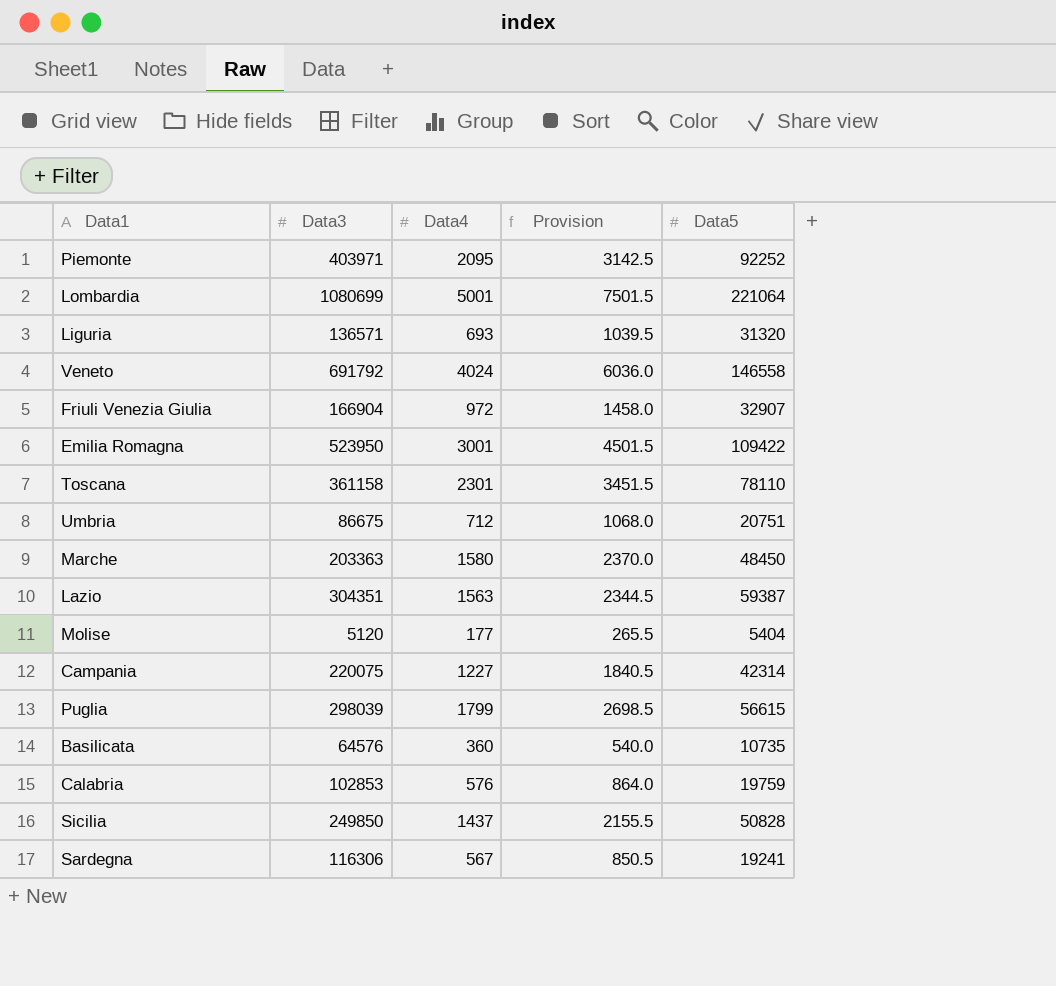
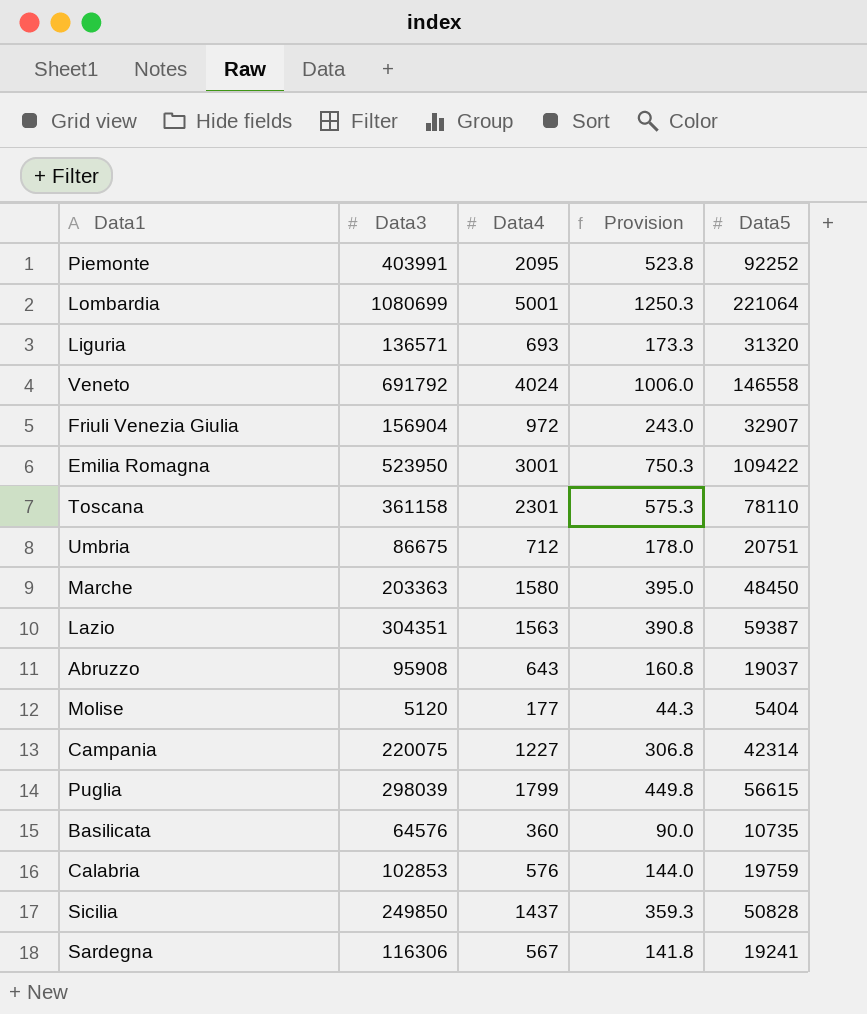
column Provision | formula: [Data4] * 1.5 -> [Data4] * 0.25
Piemonte | Data3: 403971 -> 403991
Friuli Venezia Giulia | Data3: 166904 -> 156904
row Abruzzo: none -> 95908 | 643 | 160.8 | 19037

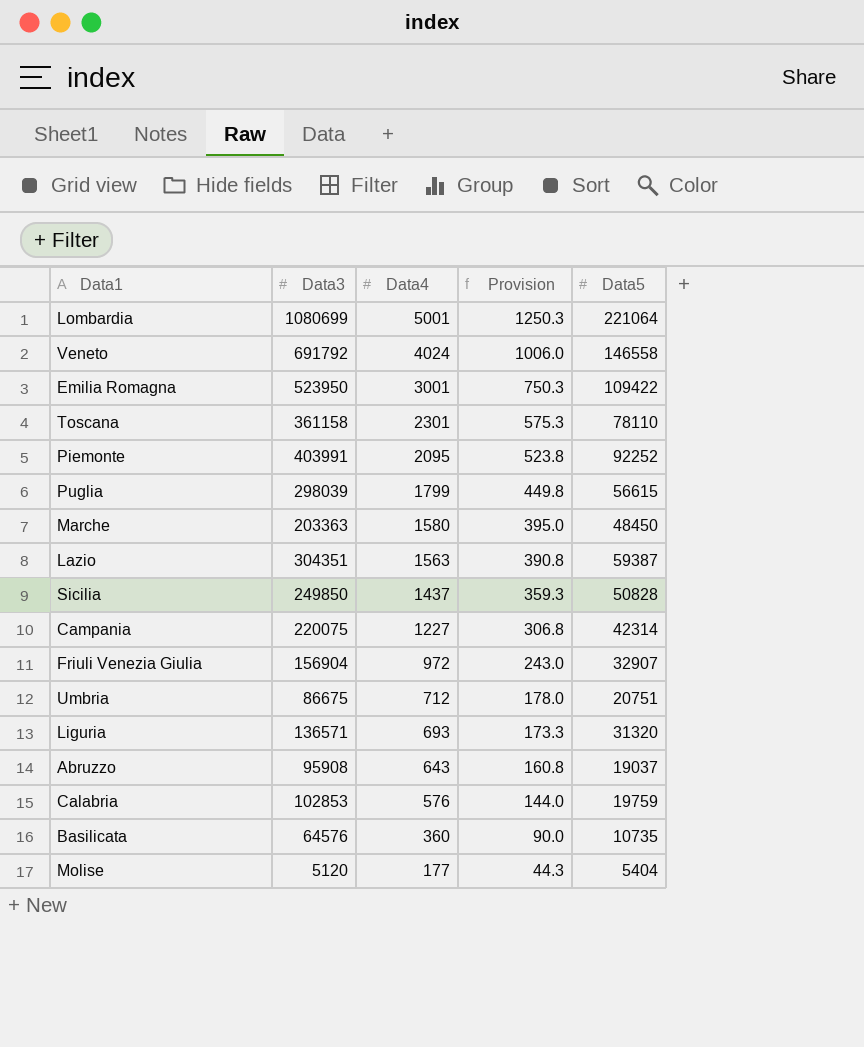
row order: none -> Data4 descending
row Sardegna: 116306 | 567 | 141.8 | 19241 -> none

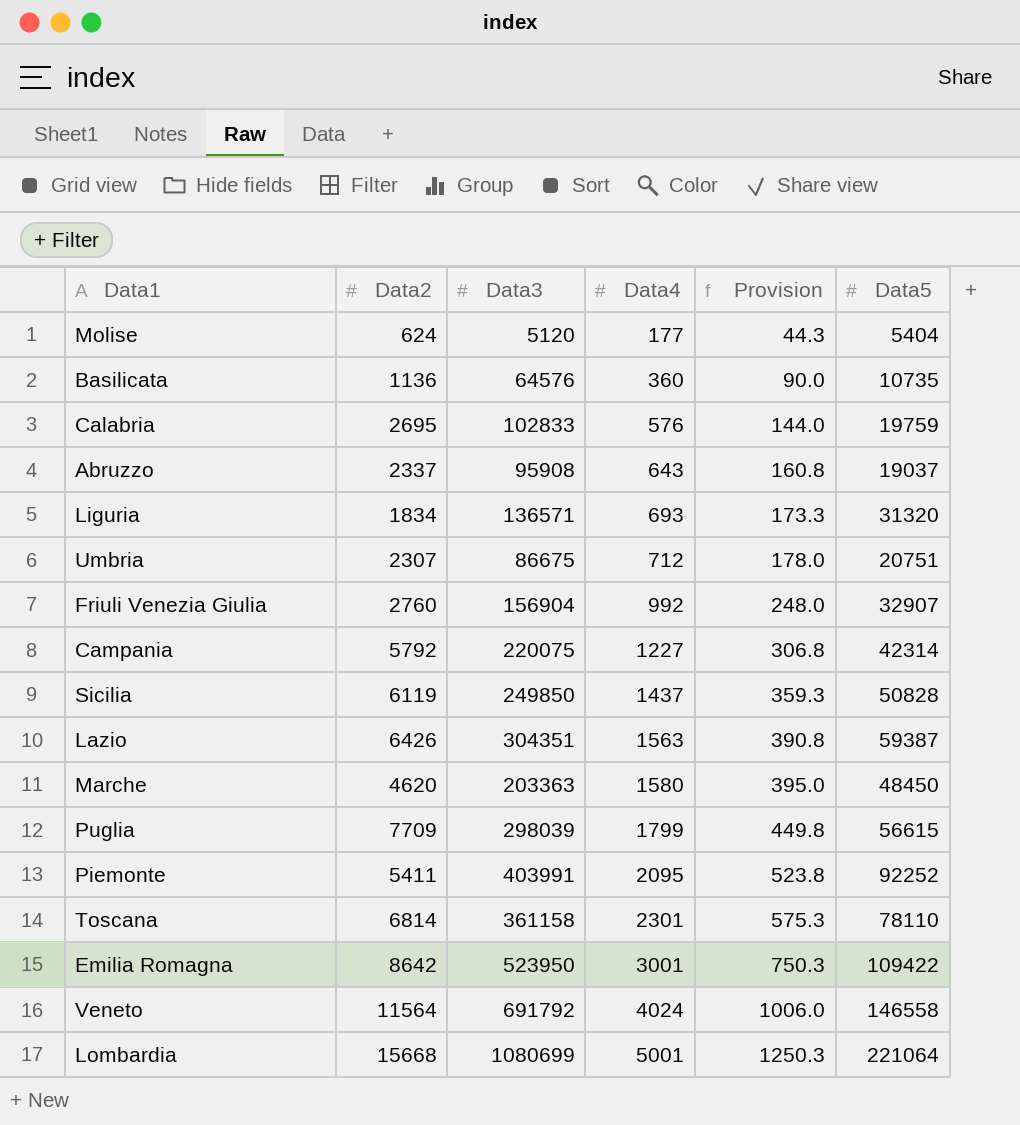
row order: Data4 descending -> Data4 ascending
column Data2 | position: none -> 2
Calabria | Data3: 102853 -> 102833
Friuli Venezia Giulia | Data4: 972 -> 992
Friuli Venezia Giulia | Provision: 243.0 -> 248.0

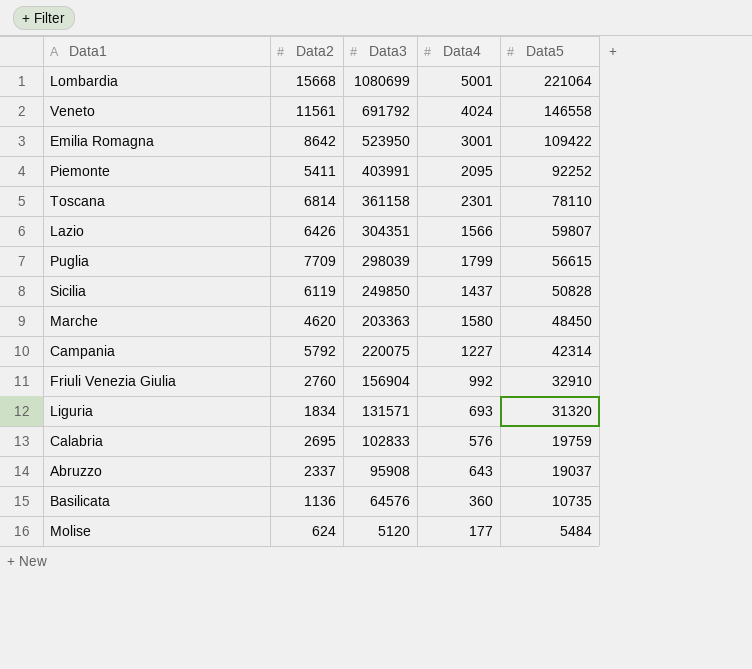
row order: Data4 ascending -> Data5 descending
column Provision | formula: [Data4] * 0.25 -> none
row Umbria: 2307 | 86675 | 712 | 178.0 | 20751 -> none
Veneto | Data2: 11564 -> 11561
Lazio | Data4: 1563 -> 1566
Lazio | Data5: 59387 -> 59807
Friuli Venezia Giulia | Data5: 32907 -> 32910
Liguria | Data3: 136571 -> 131571
Molise | Data5: 5404 -> 5484

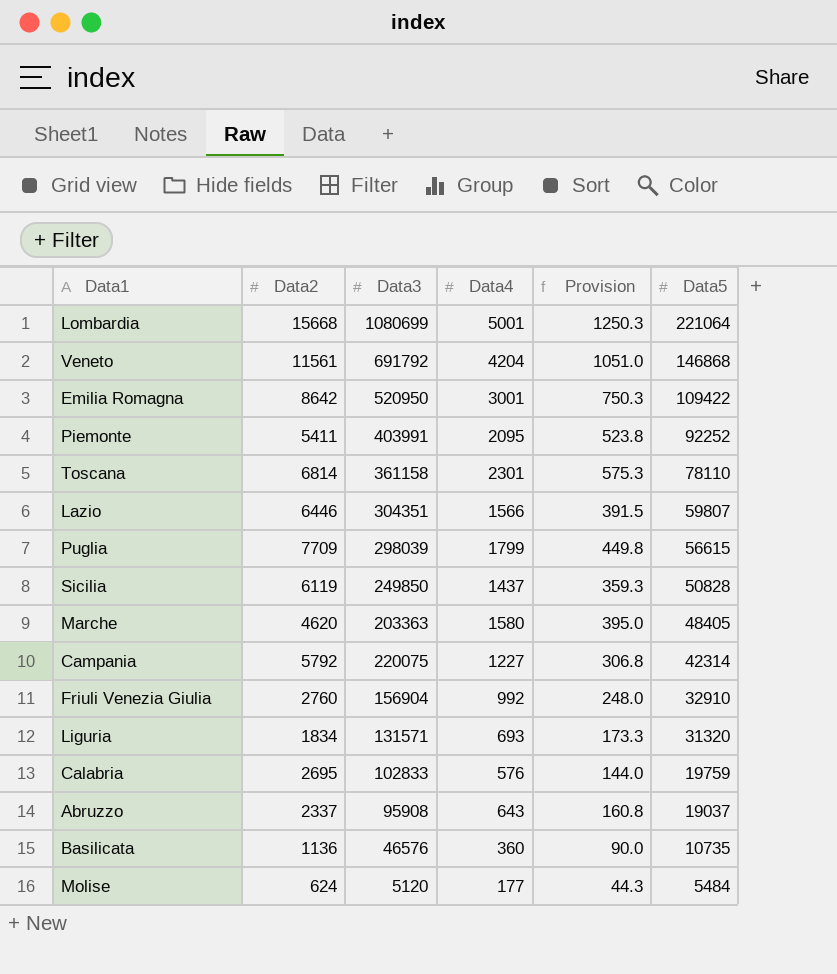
column Provision | formula: none -> [Data4] * 0.25
Veneto | Data4: 4024 -> 4204
Veneto | Data5: 146558 -> 146868
Emilia Romagna | Data3: 523950 -> 520950
Lazio | Data2: 6426 -> 6446
Marche | Data5: 48450 -> 48405
Basilicata | Data3: 64576 -> 46576

